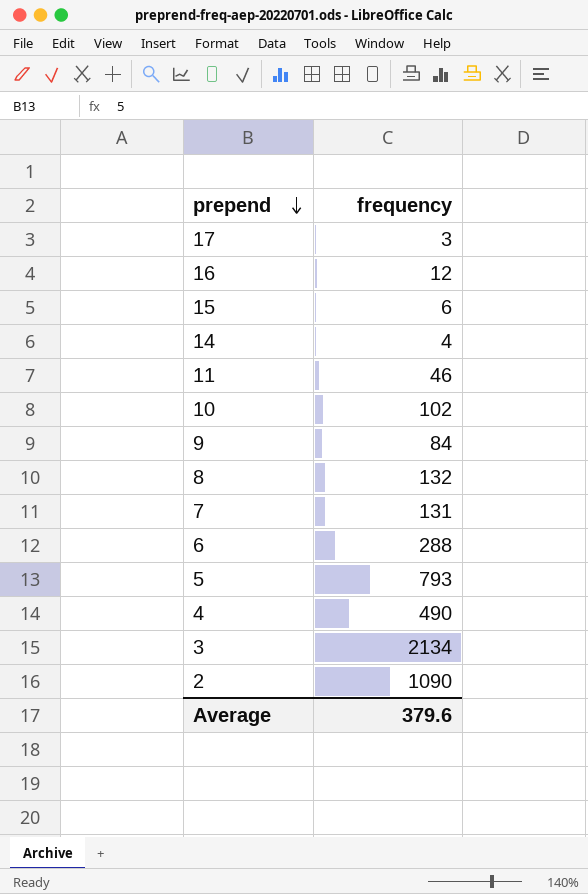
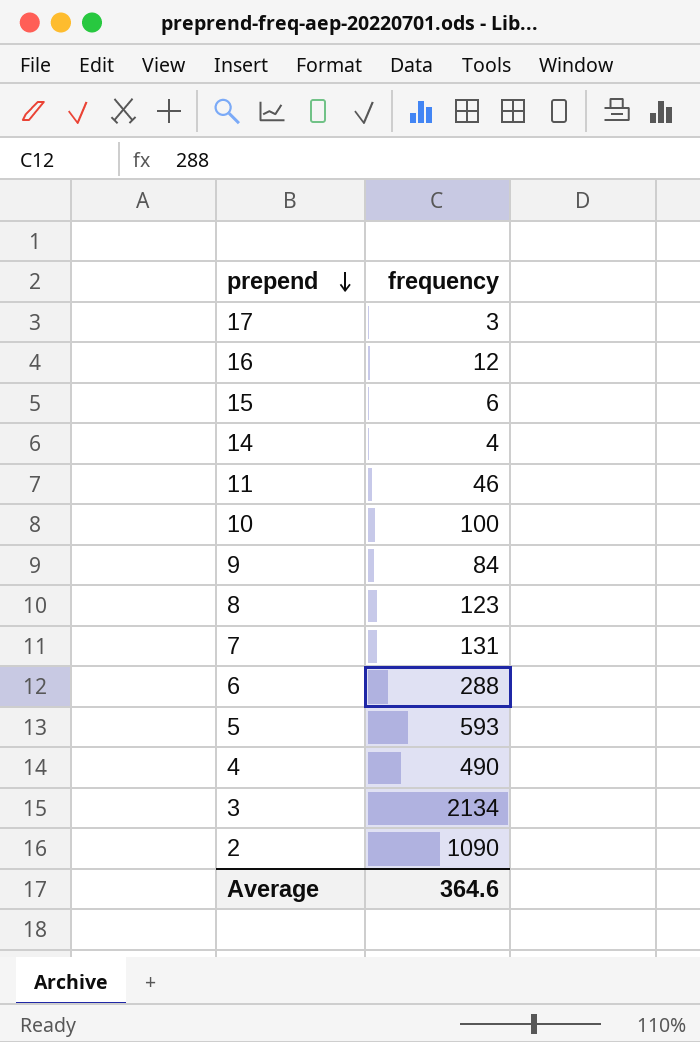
10 | frequency: 102 -> 100
8 | frequency: 132 -> 123
5 | frequency: 793 -> 593
Average | frequency: 379.6 -> 364.6

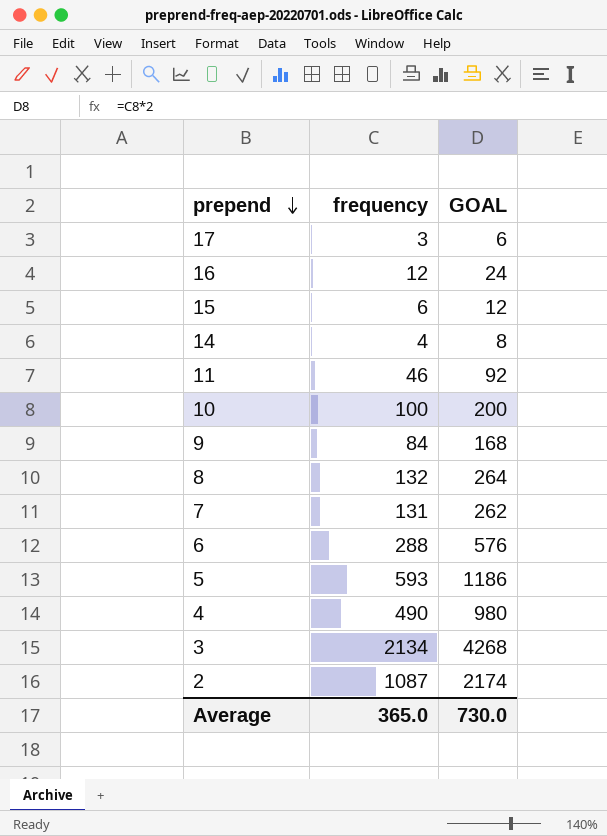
column GOAL | formula: none -> [frequency] * 2
8 | frequency: 123 -> 132
2 | frequency: 1090 -> 1087
Average | frequency: 364.6 -> 365.0

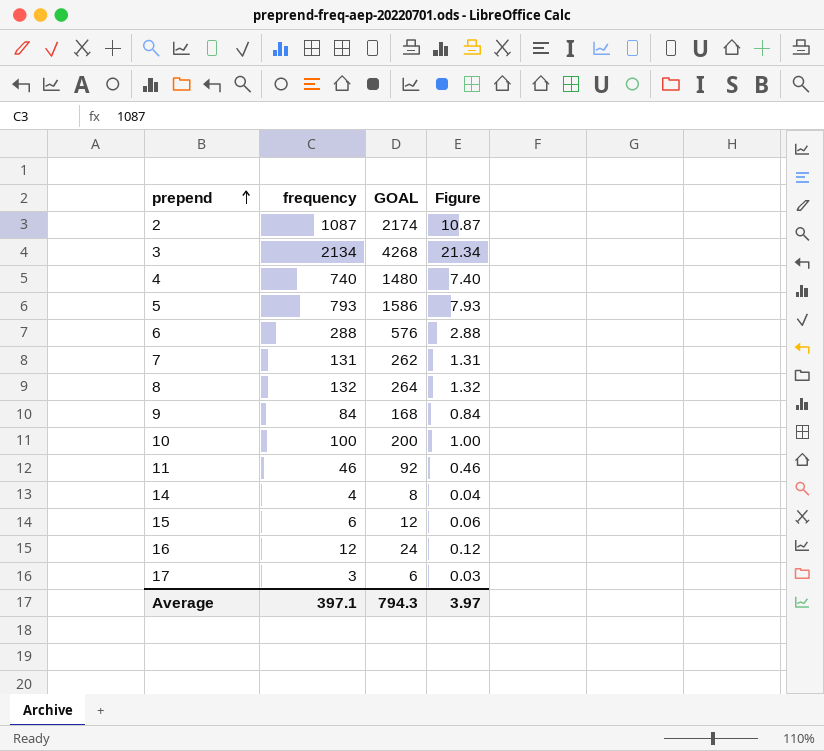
row order: prepend descending -> prepend ascending
column Figure | formula: none -> [frequency] * 0.01
4 | frequency: 490 -> 740
4 | GOAL: 980 -> 1480
5 | frequency: 593 -> 793
5 | GOAL: 1186 -> 1586
Average | frequency: 365.0 -> 397.1
Average | GOAL: 730.0 -> 794.3

